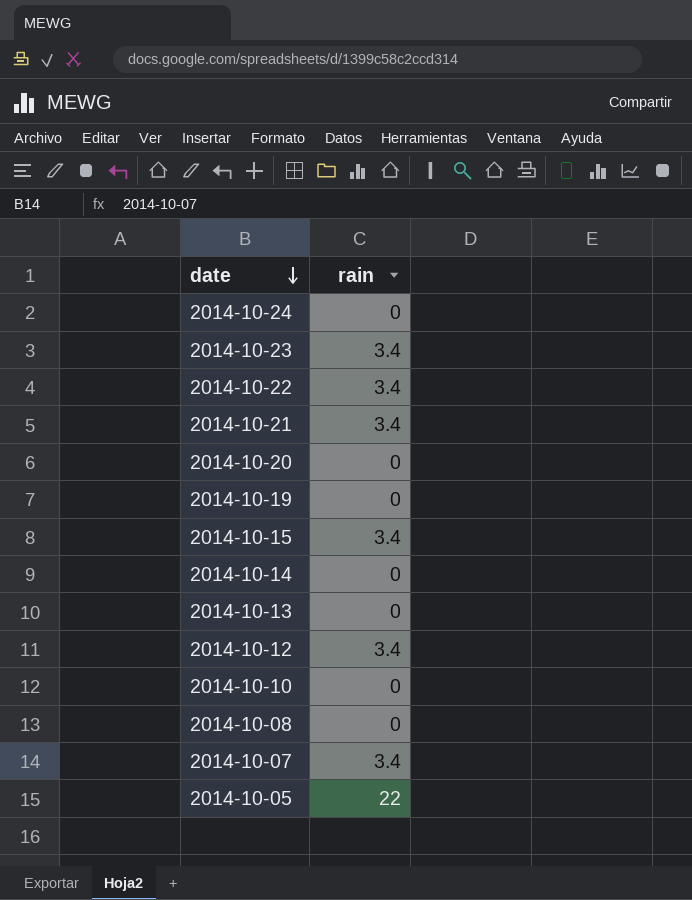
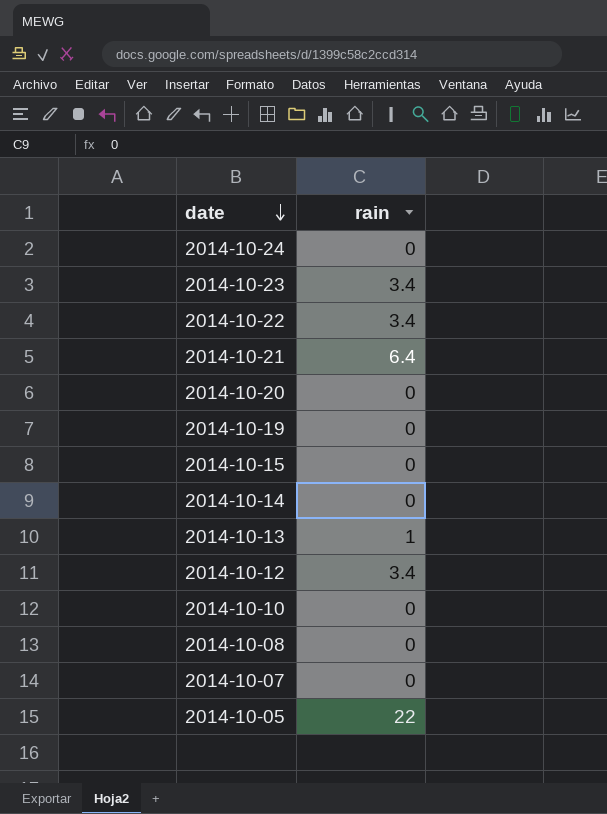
2014-10-21 | rain: 3.4 -> 6.4
2014-10-15 | rain: 3.4 -> 0
2014-10-13 | rain: 0 -> 1
2014-10-07 | rain: 3.4 -> 0

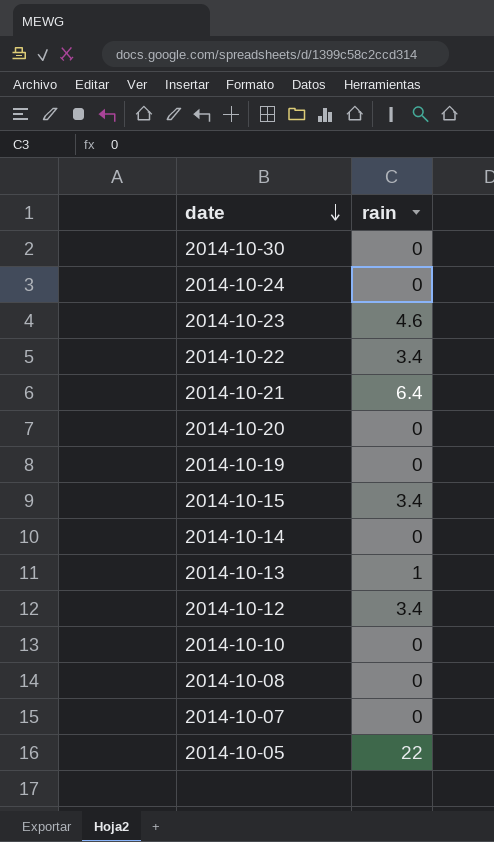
row 2014-10-30: none -> 0
2014-10-23 | rain: 3.4 -> 4.6
2014-10-15 | rain: 0 -> 3.4

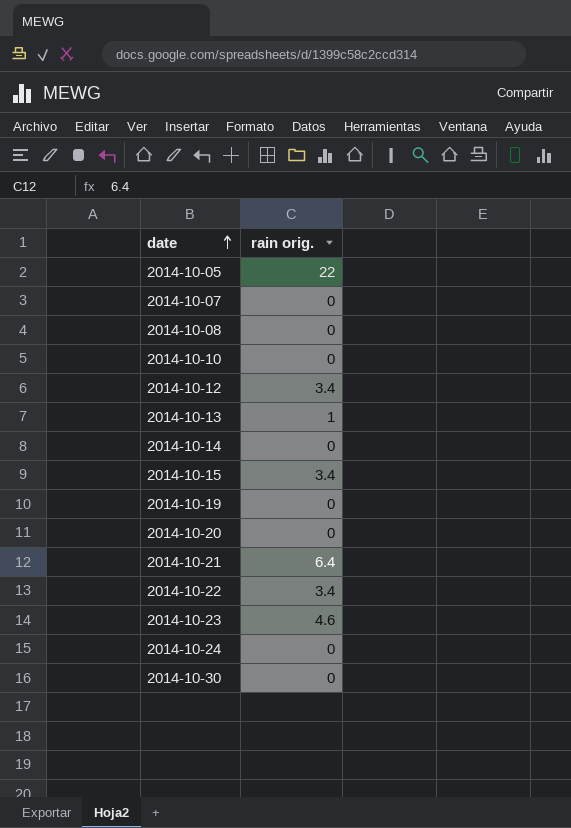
row order: date descending -> date ascending
column name: rain -> rain orig.

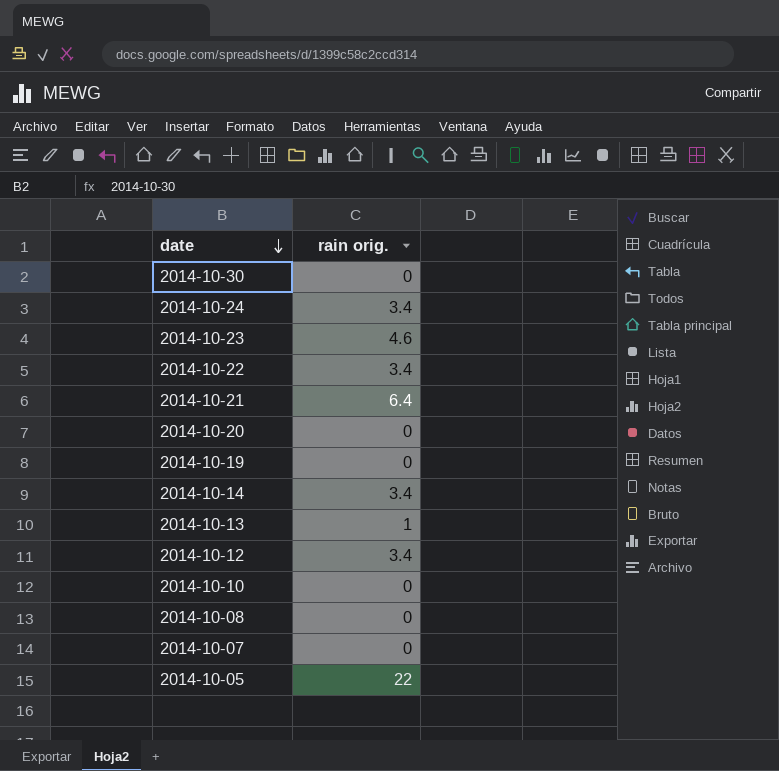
row order: date ascending -> date descending
row 2014-10-15: 3.4 -> none
2014-10-24 | rain orig.: 0 -> 3.4
2014-10-14 | rain orig.: 0 -> 3.4

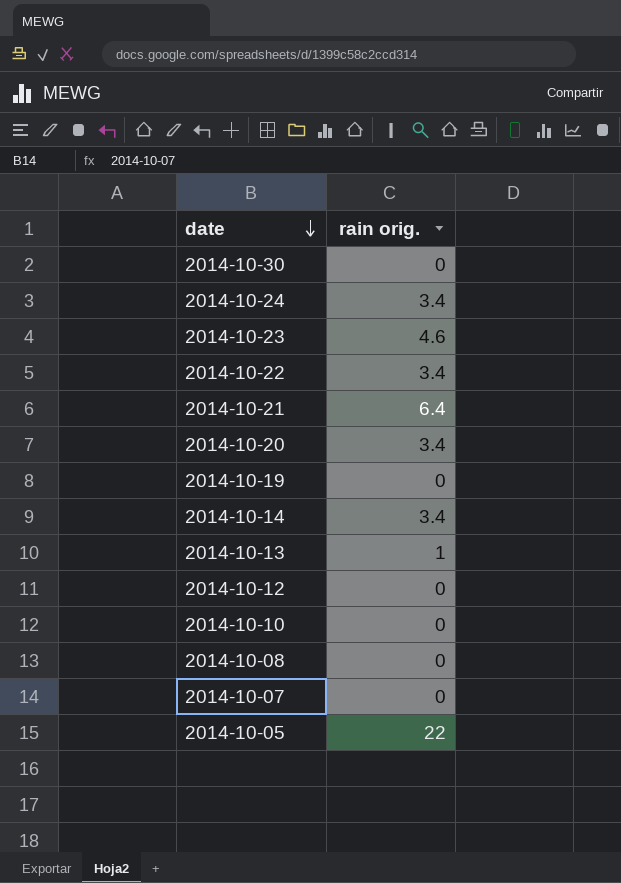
2014-10-20 | rain orig.: 0 -> 3.4
2014-10-12 | rain orig.: 3.4 -> 0

